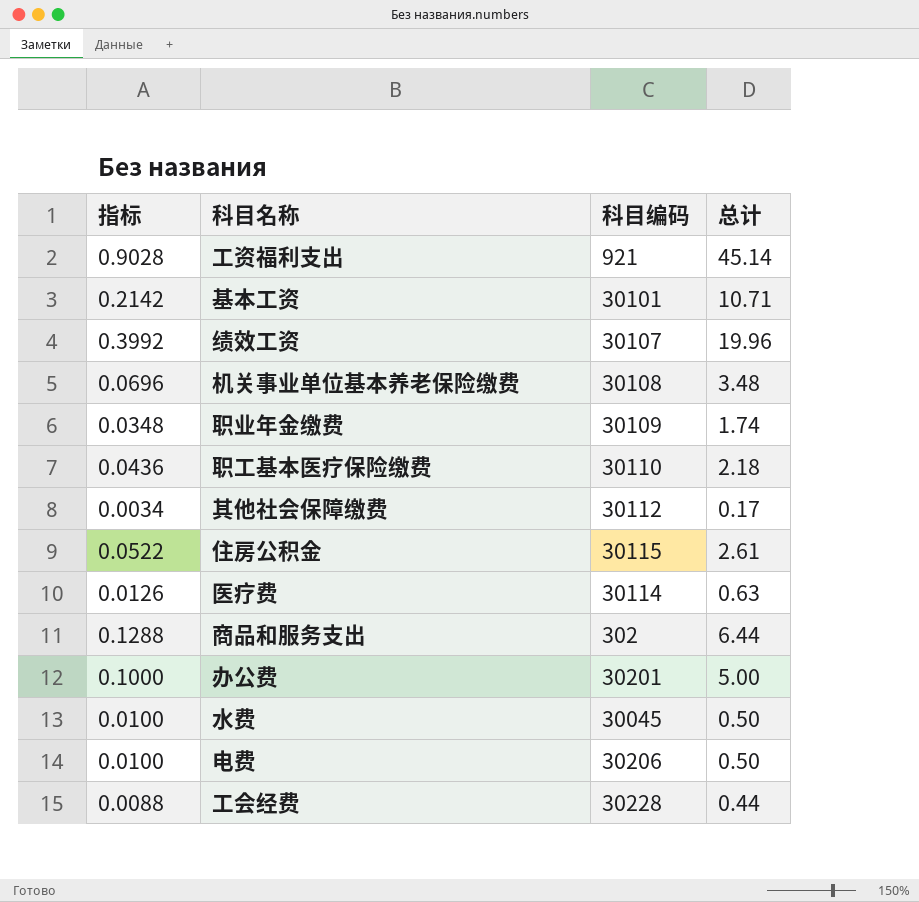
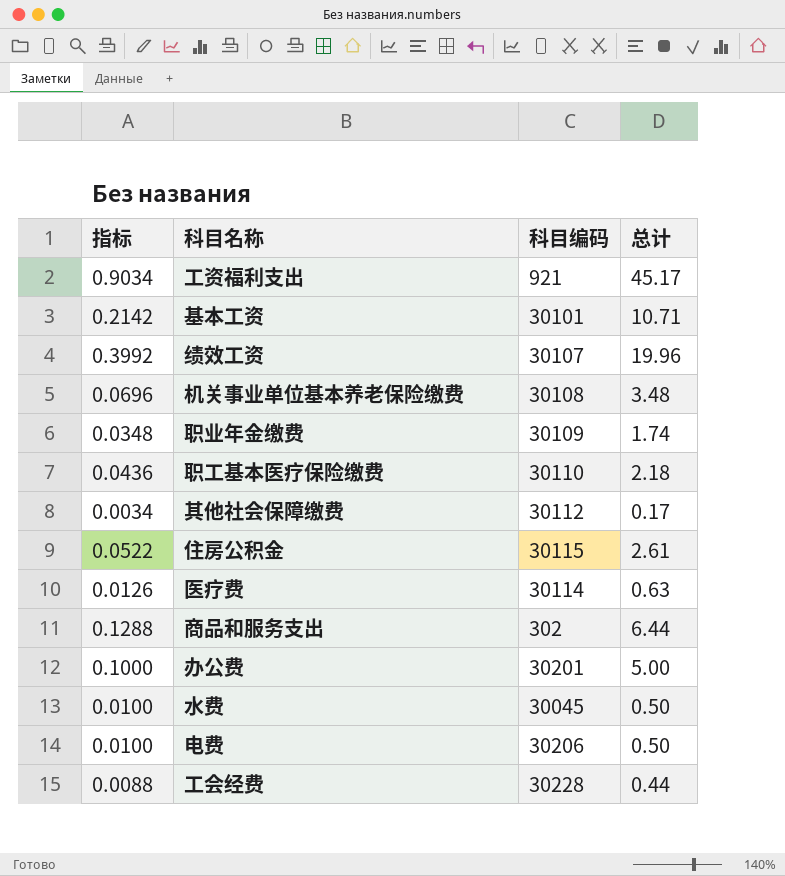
工资福利支出 | 指标: 0.9028 -> 0.9034
工资福利支出 | 总计: 45.14 -> 45.17

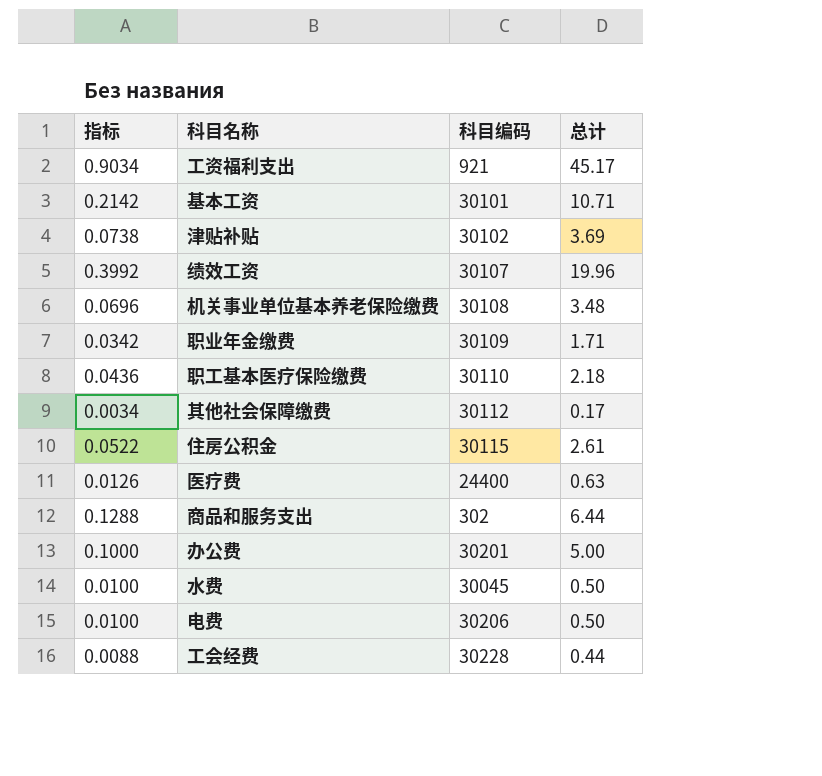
row 津贴补贴: none -> 0.0738 | 30102 | 3.69
职业年金缴费 | 指标: 0.0348 -> 0.0342
职业年金缴费 | 总计: 1.74 -> 1.71
医疗费 | 科目编码: 30114 -> 24400

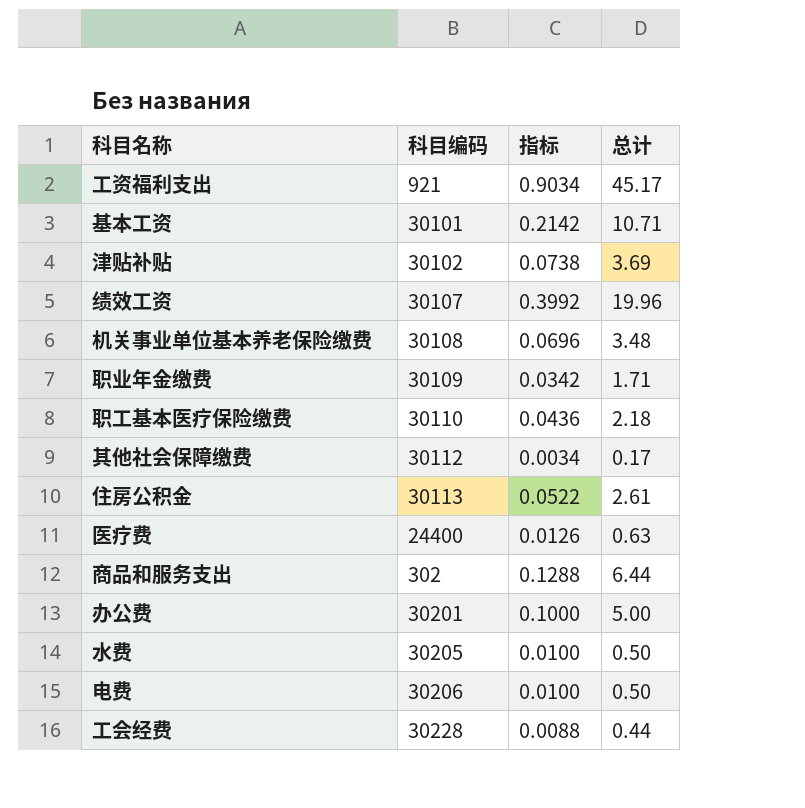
column 指标 | position: 1 -> 3
住房公积金 | 科目编码: 30115 -> 30113
水费 | 科目编码: 30045 -> 30205

